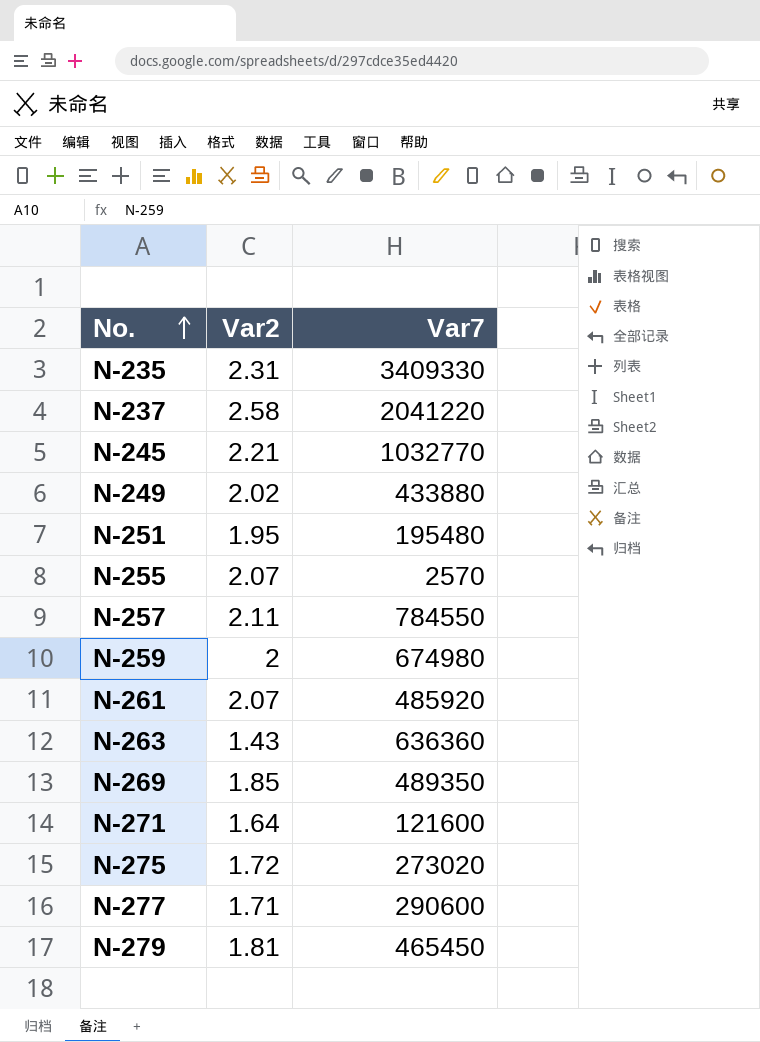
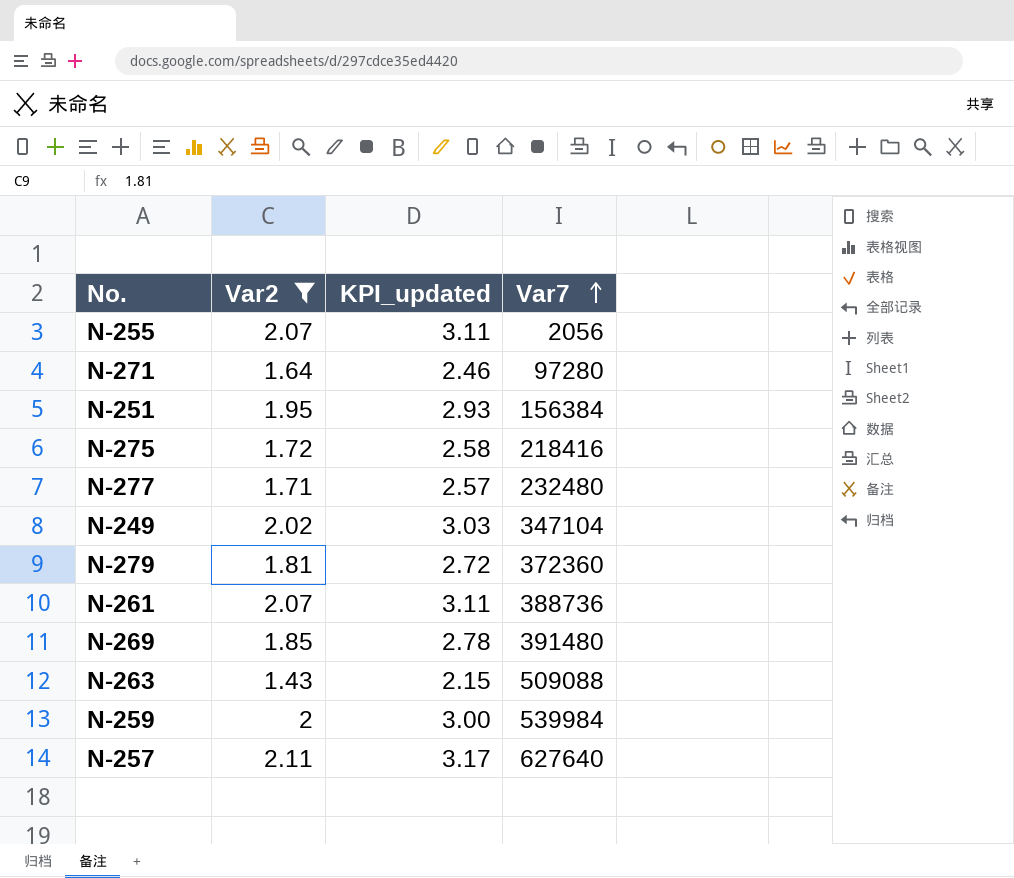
filter: none -> Var2 <= 2.11
row order: No. ascending -> Var7 ascending
column KPI_updated | formula: none -> [Var2] * 1.5
N-255 | Var7: 2570 -> 2056
N-271 | Var7: 121600 -> 97280
N-251 | Var7: 195480 -> 156384
N-275 | Var7: 273020 -> 218416
N-277 | Var7: 290600 -> 232480
N-249 | Var7: 433880 -> 347104
N-279 | Var7: 465450 -> 372360
N-261 | Var7: 485920 -> 388736
N-269 | Var7: 489350 -> 391480
N-263 | Var7: 636360 -> 509088
N-259 | Var7: 674980 -> 539984
N-257 | Var7: 784550 -> 627640

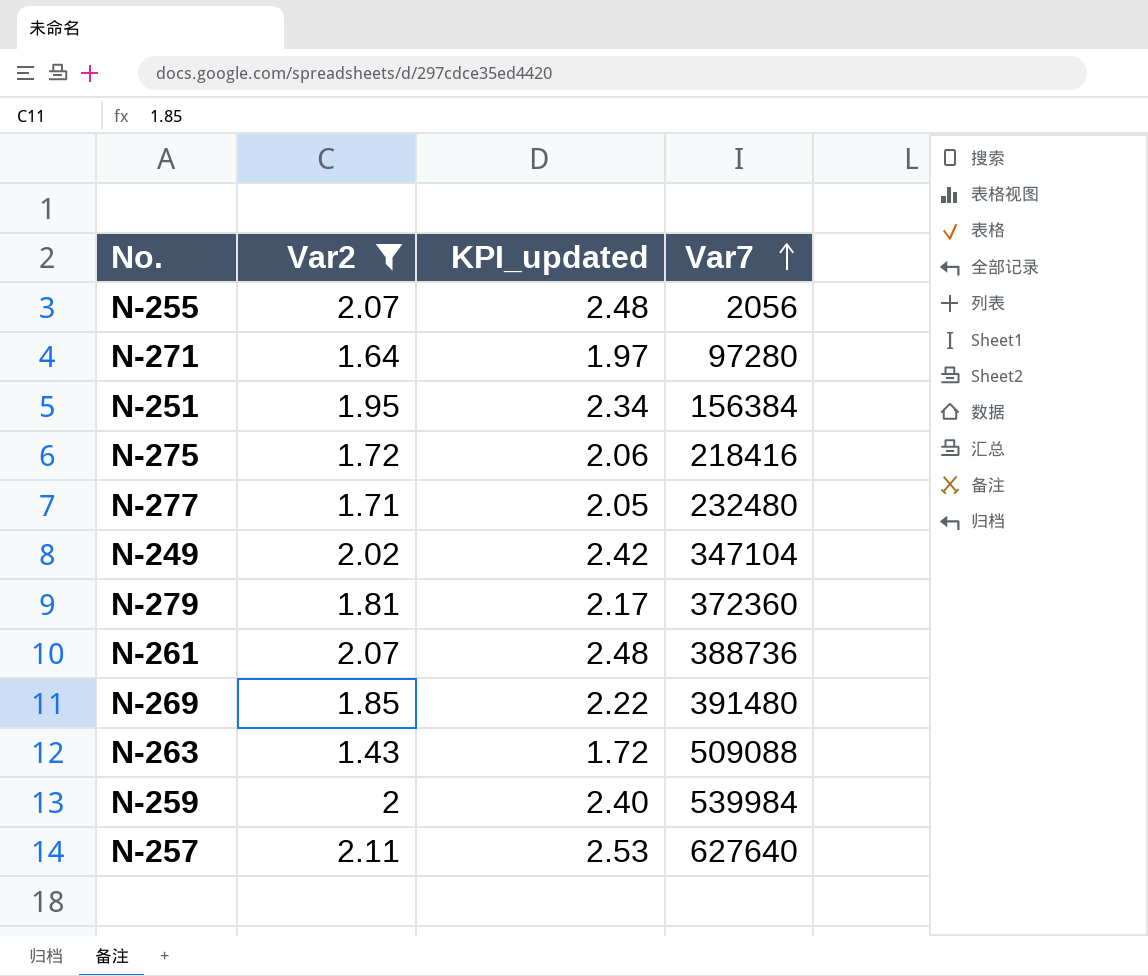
column KPI_updated | formula: [Var2] * 1.5 -> [Var2] * 1.2

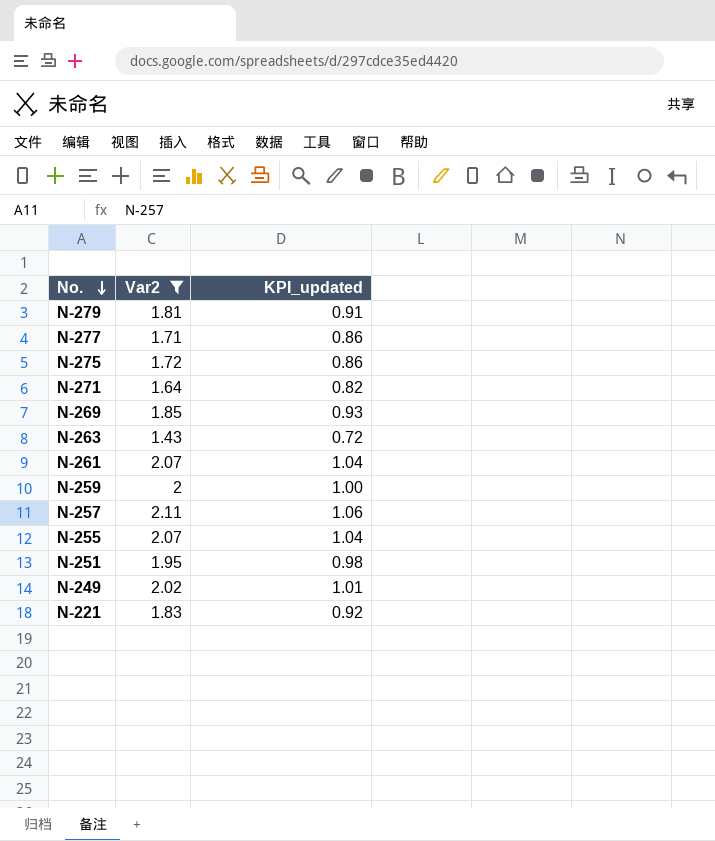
row order: Var7 ascending -> No. descending
column Var7 | position: 4 -> none
column KPI_updated | formula: [Var2] * 1.2 -> [Var2] * 0.5
row N-221: none -> 1.83 | 0.92

